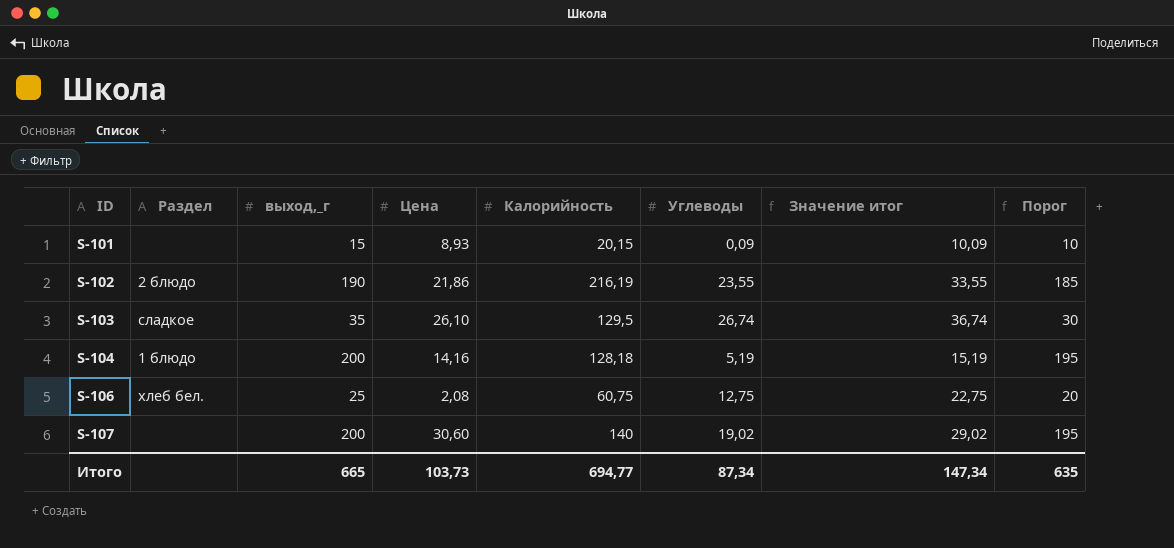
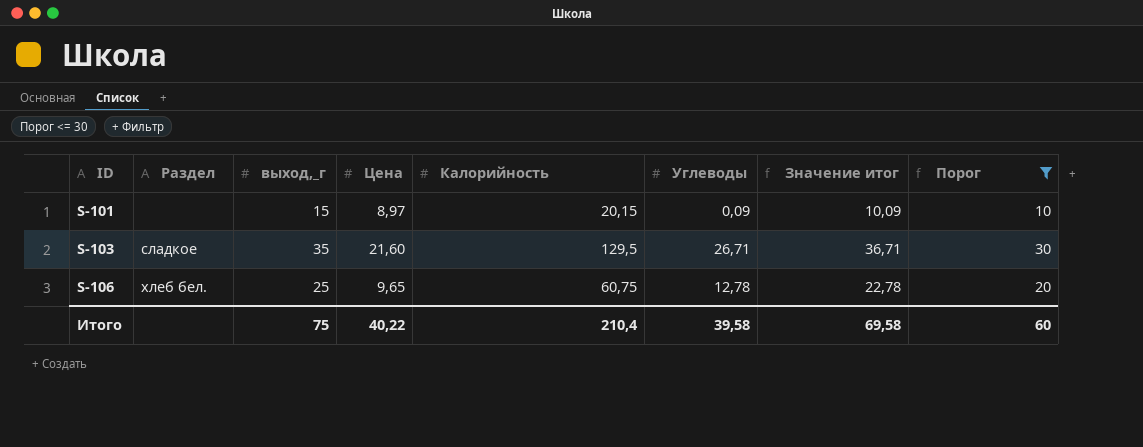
filter: none -> Порог <= 30
S-101 | Цена: 8,93 -> 8,97
S-103 | Цена: 26,10 -> 21,60
S-103 | Углеводы: 26,74 -> 26,71
S-103 | Значение итог: 36,74 -> 36,71
S-106 | Цена: 2,08 -> 9,65
S-106 | Углеводы: 12,75 -> 12,78
S-106 | Значение итог: 22,75 -> 22,78
Итого | выход,_г: 665 -> 75
Итого | Цена: 103,73 -> 40,22
Итого | Калорийность: 694,77 -> 210,4
Итого | Углеводы: 87,34 -> 39,58
Итого | Значение итог: 147,34 -> 69,58
Итого | Порог: 635 -> 60

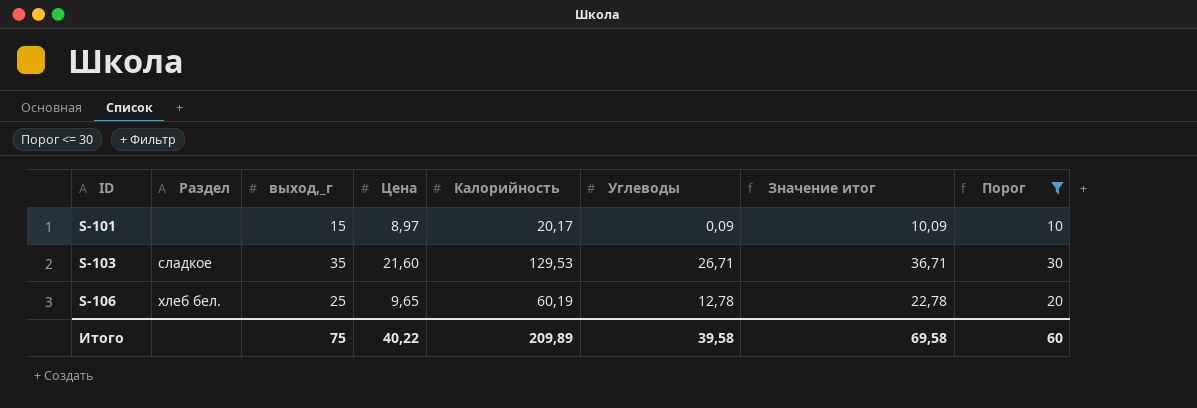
S-101 | Калорийность: 20,15 -> 20,17
S-103 | Калорийность: 129,5 -> 129,53
S-106 | Калорийность: 60,75 -> 60,19
Итого | Калорийность: 210,4 -> 209,89

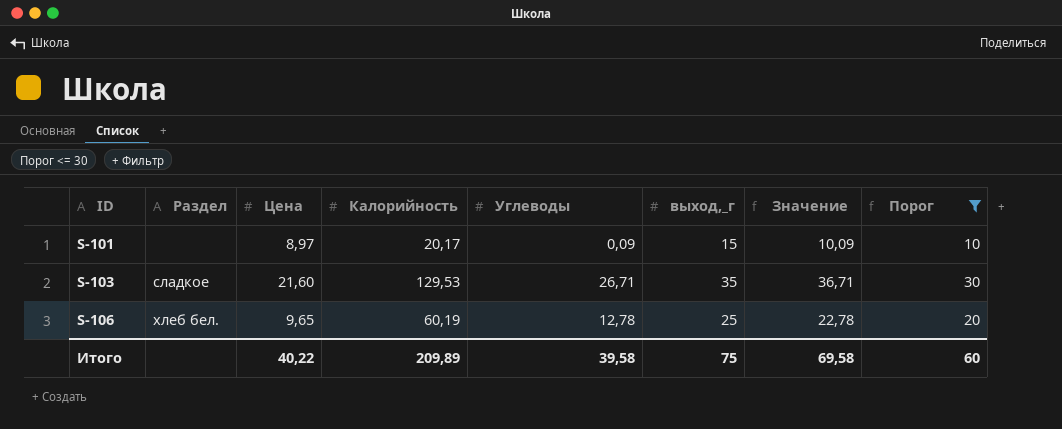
column выход,_г | position: 3 -> 6
column name: Значение итог -> Значение

